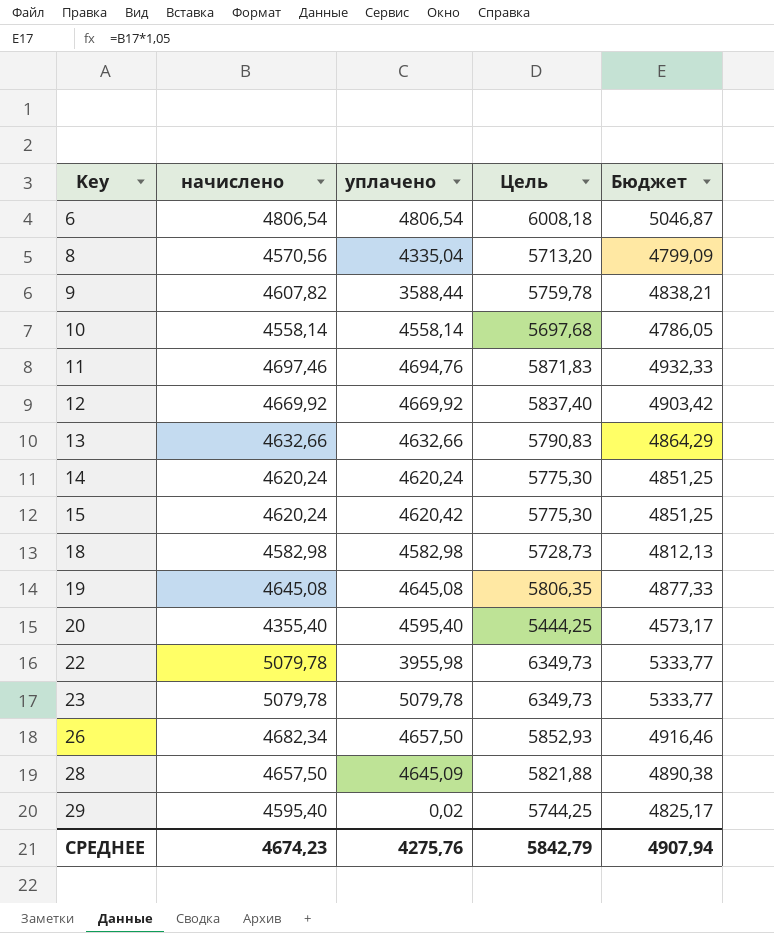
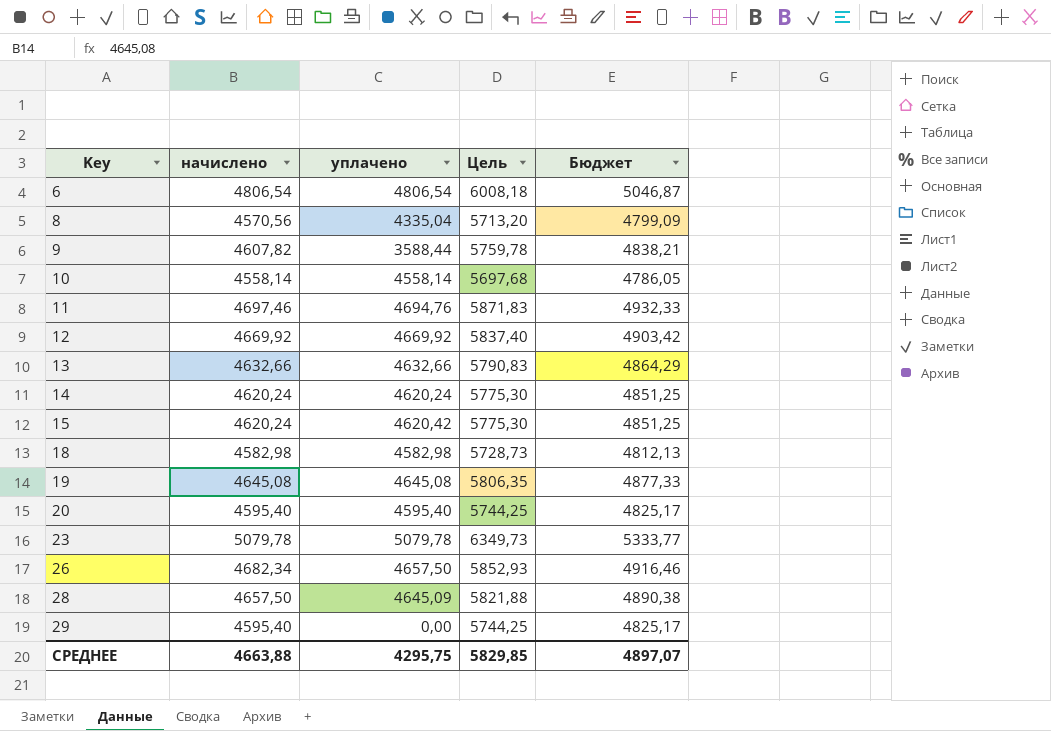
row 22: 5079,78 | 3955,98 | 6349,73 | 5333,77 -> none
20 | начислено: 4355,40 -> 4595,40
20 | Цель: 5444,25 -> 5744,25
20 | Бюджет: 4573,17 -> 4825,17
29 | уплачено: 0,02 -> 0,00
СРЕДНЕЕ | начислено: 4674,23 -> 4663,88
СРЕДНЕЕ | уплачено: 4275,76 -> 4295,75
СРЕДНЕЕ | Цель: 5842,79 -> 5829,85
СРЕДНЕЕ | Бюджет: 4907,94 -> 4897,07

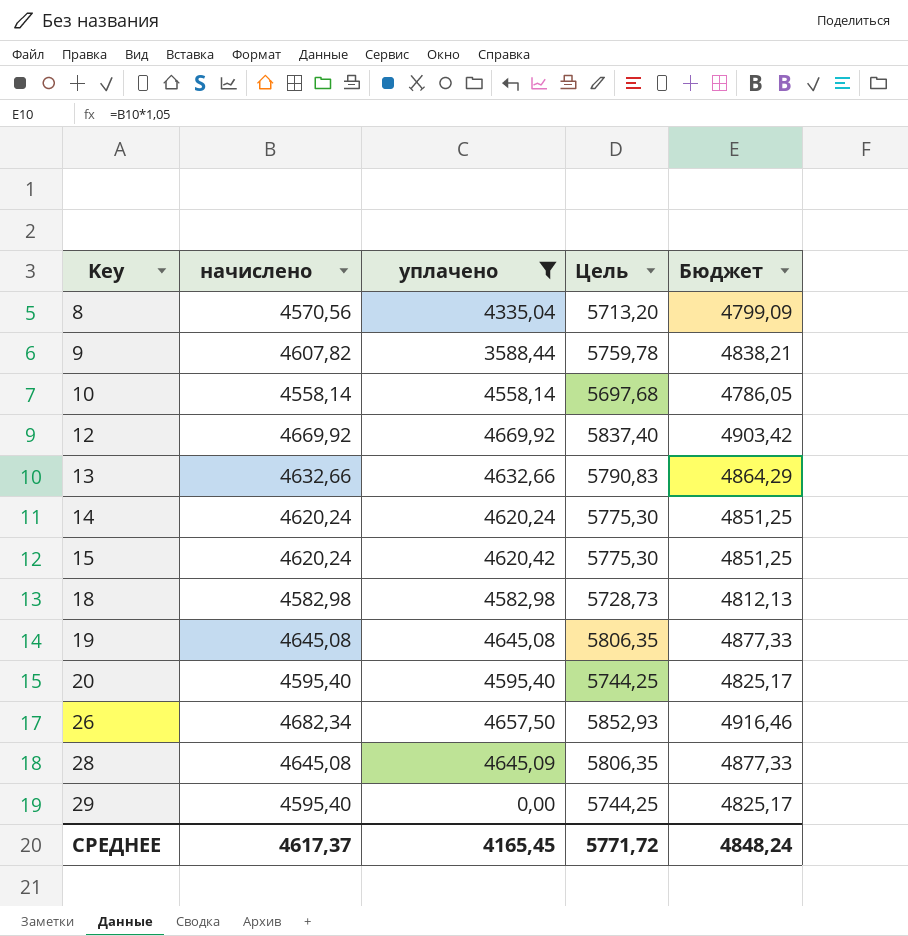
filter: none -> уплачено <= 4669,92
28 | начислено: 4657,50 -> 4645,08
28 | Цель: 5821,88 -> 5806,35
28 | Бюджет: 4890,38 -> 4877,33
СРЕДНЕЕ | начислено: 4663,88 -> 4617,37
СРЕДНЕЕ | уплачено: 4295,75 -> 4165,45
СРЕДНЕЕ | Цель: 5829,85 -> 5771,72
СРЕДНЕЕ | Бюджет: 4897,07 -> 4848,24

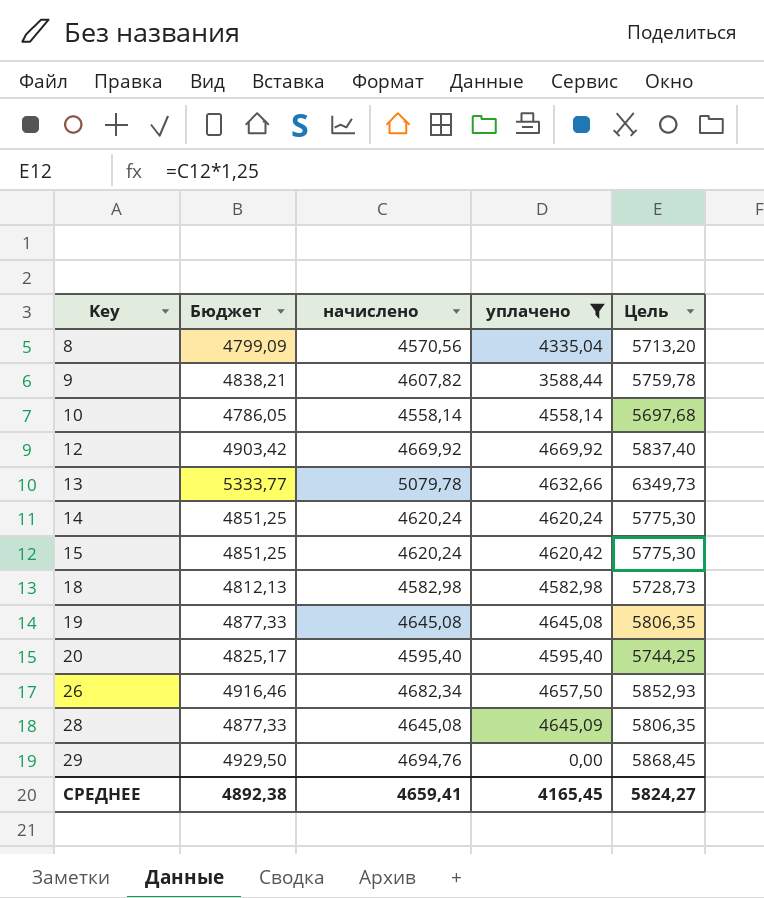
column Бюджет | position: 5 -> 2
13 | Бюджет: 4864,29 -> 5333,77
13 | начислено: 4632,66 -> 5079,78
13 | Цель: 5790,83 -> 6349,73
29 | Бюджет: 4825,17 -> 4929,50
29 | начислено: 4595,40 -> 4694,76
29 | Цель: 5744,25 -> 5868,45
СРЕДНЕЕ | Бюджет: 4848,24 -> 4892,38
СРЕДНЕЕ | начислено: 4617,37 -> 4659,41
СРЕДНЕЕ | Цель: 5771,72 -> 5824,27

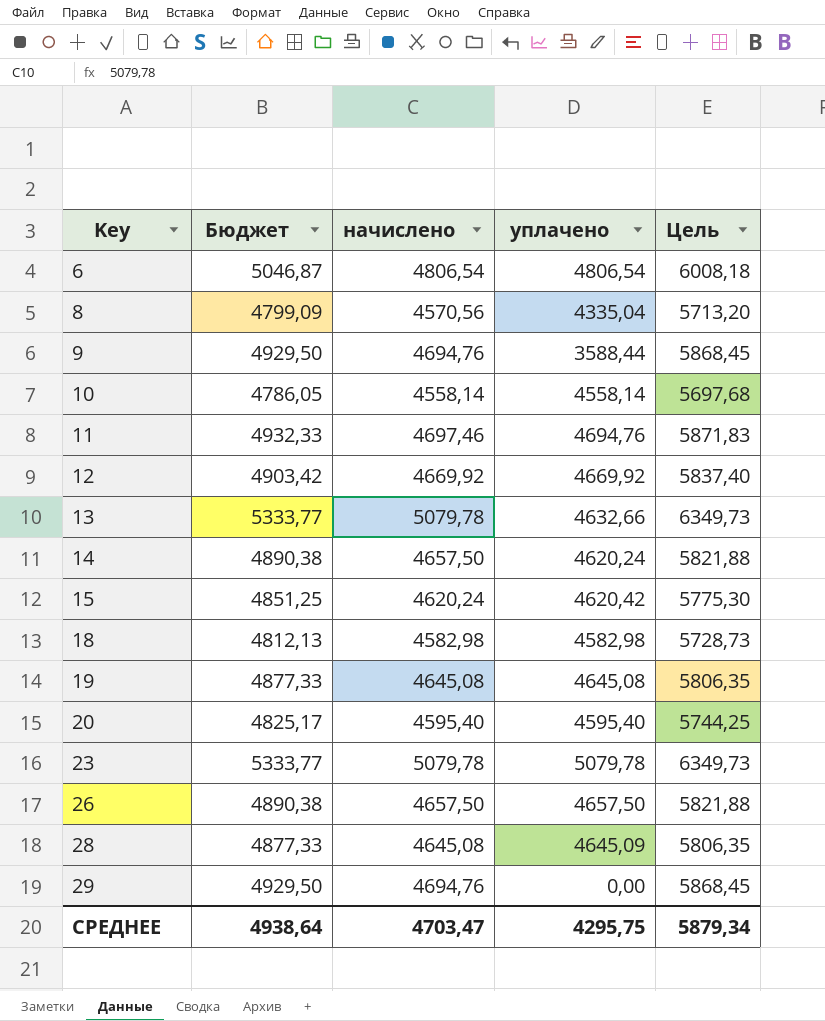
filter: уплачено <= 4669,92 -> none
9 | Бюджет: 4838,21 -> 4929,50
9 | начислено: 4607,82 -> 4694,76
9 | Цель: 5759,78 -> 5868,45
14 | Бюджет: 4851,25 -> 4890,38
14 | начислено: 4620,24 -> 4657,50
14 | Цель: 5775,30 -> 5821,88
26 | Бюджет: 4916,46 -> 4890,38
26 | начислено: 4682,34 -> 4657,50
26 | Цель: 5852,93 -> 5821,88
СРЕДНЕЕ | Бюджет: 4892,38 -> 4938,64
СРЕДНЕЕ | начислено: 4659,41 -> 4703,47
СРЕДНЕЕ | уплачено: 4165,45 -> 4295,75
СРЕДНЕЕ | Цель: 5824,27 -> 5879,34

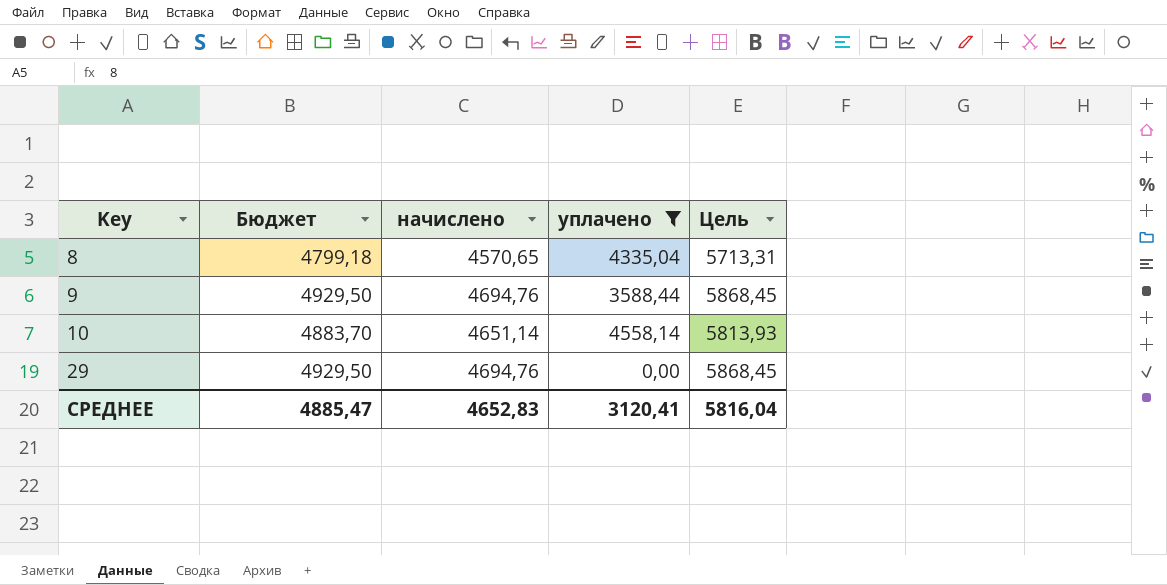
filter: none -> уплачено <= 4558,14
8 | Бюджет: 4799,09 -> 4799,18
8 | начислено: 4570,56 -> 4570,65
8 | Цель: 5713,20 -> 5713,31
10 | Бюджет: 4786,05 -> 4883,70
10 | начислено: 4558,14 -> 4651,14
10 | Цель: 5697,68 -> 5813,93
СРЕДНЕЕ | Бюджет: 4938,64 -> 4885,47
СРЕДНЕЕ | начислено: 4703,47 -> 4652,83
СРЕДНЕЕ | уплачено: 4295,75 -> 3120,41
СРЕДНЕЕ | Цель: 5879,34 -> 5816,04

